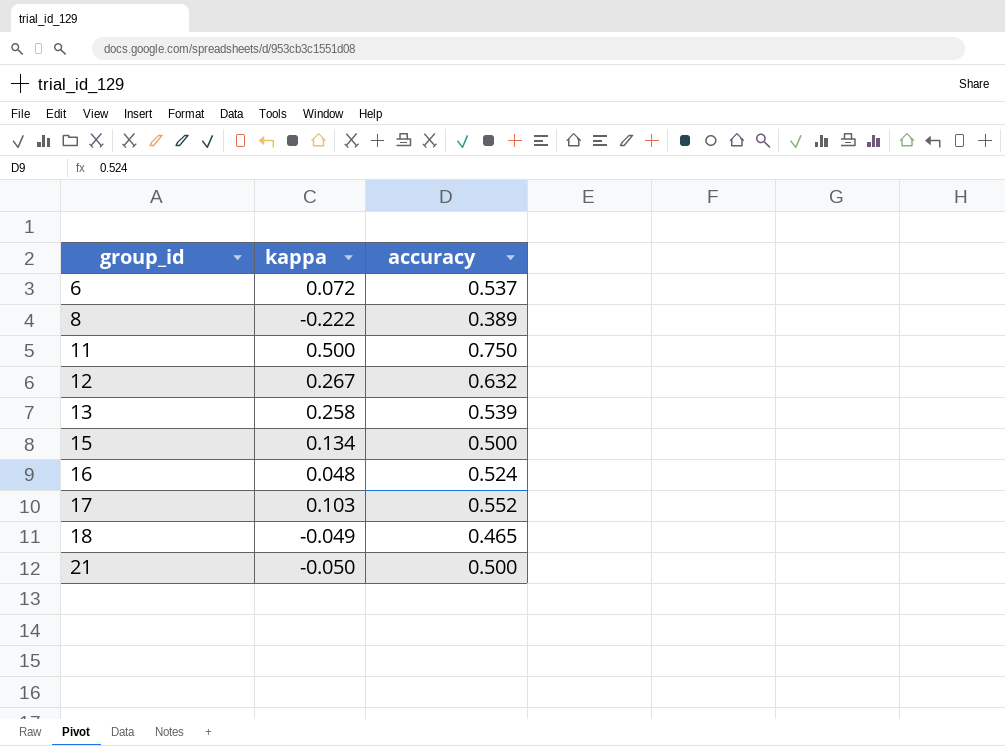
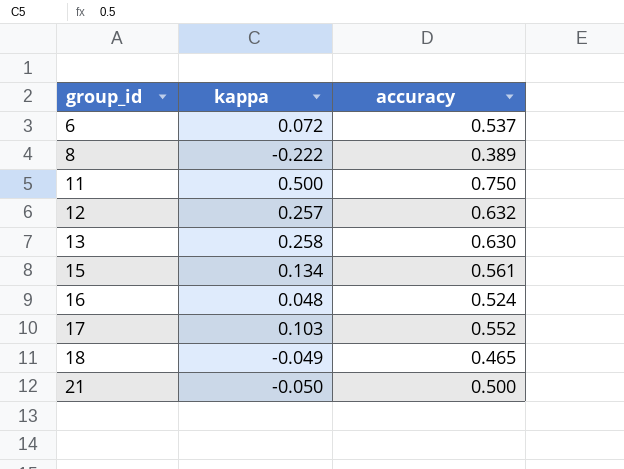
12 | kappa: 0.267 -> 0.257
13 | accuracy: 0.539 -> 0.630
15 | accuracy: 0.500 -> 0.561

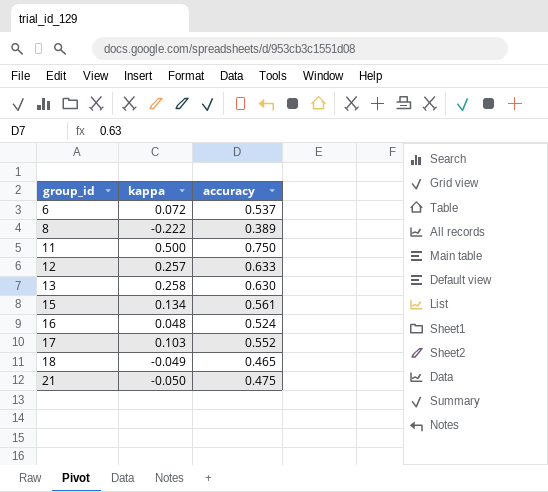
12 | accuracy: 0.632 -> 0.633
21 | accuracy: 0.500 -> 0.475

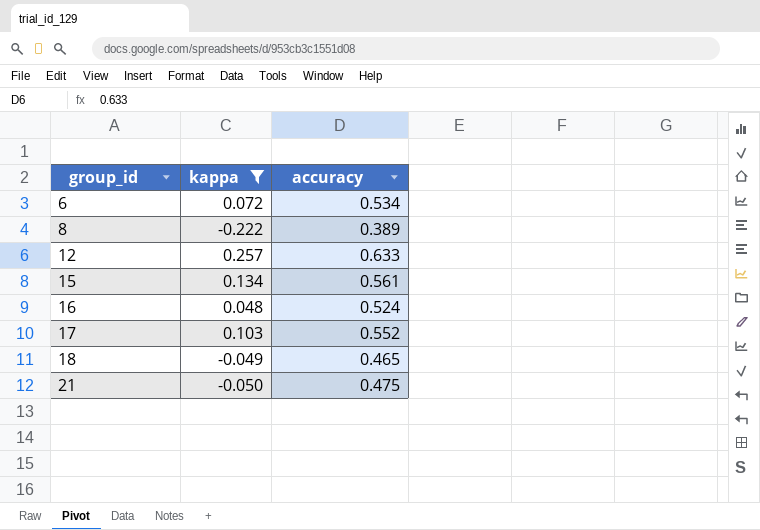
filter: none -> kappa <= 0.257
6 | accuracy: 0.537 -> 0.534

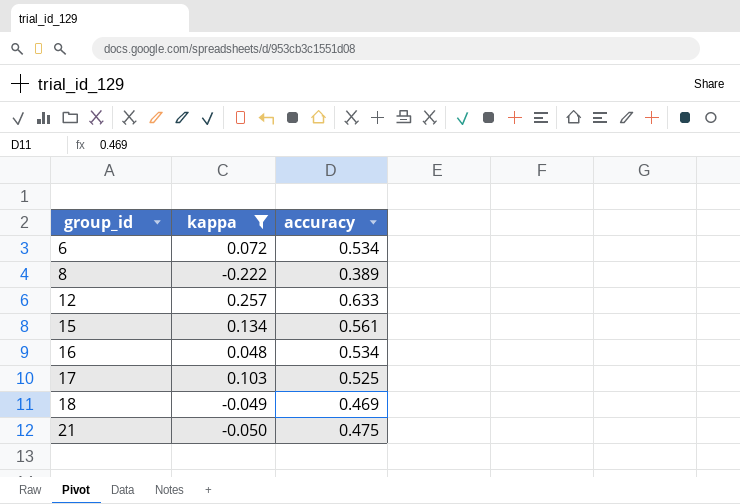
16 | accuracy: 0.524 -> 0.534
17 | accuracy: 0.552 -> 0.525
18 | accuracy: 0.465 -> 0.469

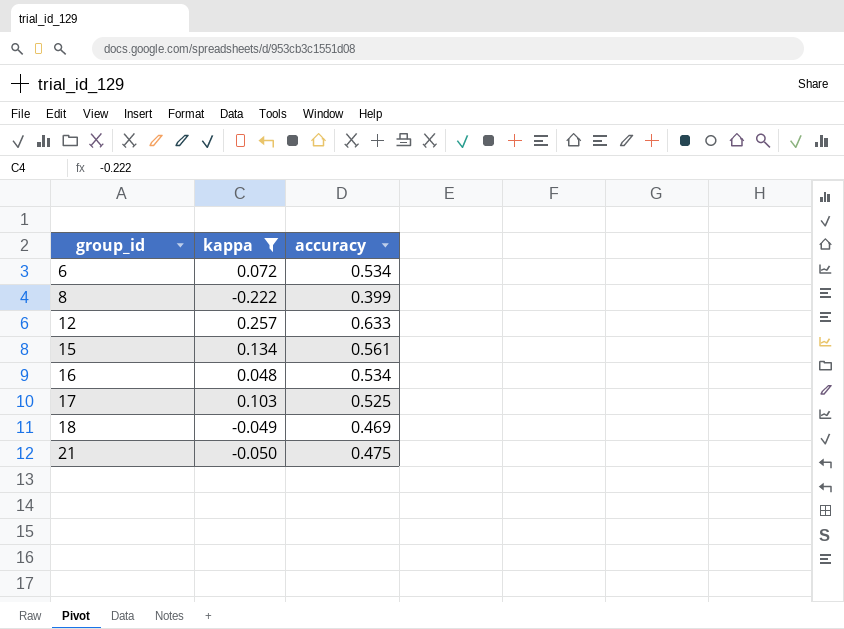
8 | accuracy: 0.389 -> 0.399

